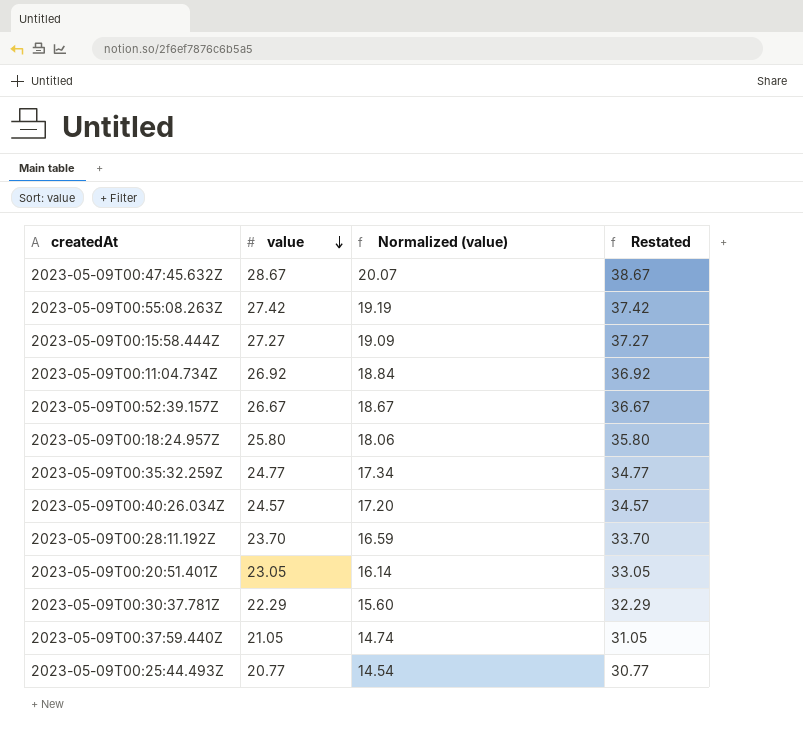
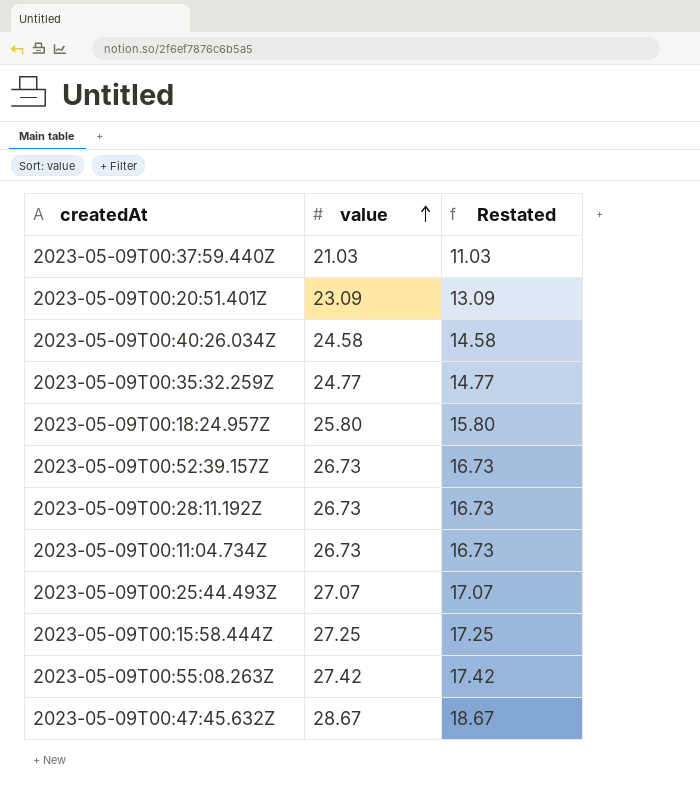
row order: value descending -> value ascending
column Normalized (value) | formula: [value] * 0.7 -> none
column Restated | formula: [value] + 10 -> [value] - 10
row 2023-05-09T00:30:37.781Z: 22.29 | 15.60 | 32.29 -> none
2023-05-09T00:37:59.440Z | value: 21.05 -> 21.03
2023-05-09T00:20:51.401Z | value: 23.05 -> 23.09
2023-05-09T00:40:26.034Z | value: 24.57 -> 24.58
2023-05-09T00:52:39.157Z | value: 26.67 -> 26.73
2023-05-09T00:28:11.192Z | value: 23.70 -> 26.73
2023-05-09T00:11:04.734Z | value: 26.92 -> 26.73
2023-05-09T00:25:44.493Z | value: 20.77 -> 27.07
2023-05-09T00:15:58.444Z | value: 27.27 -> 27.25

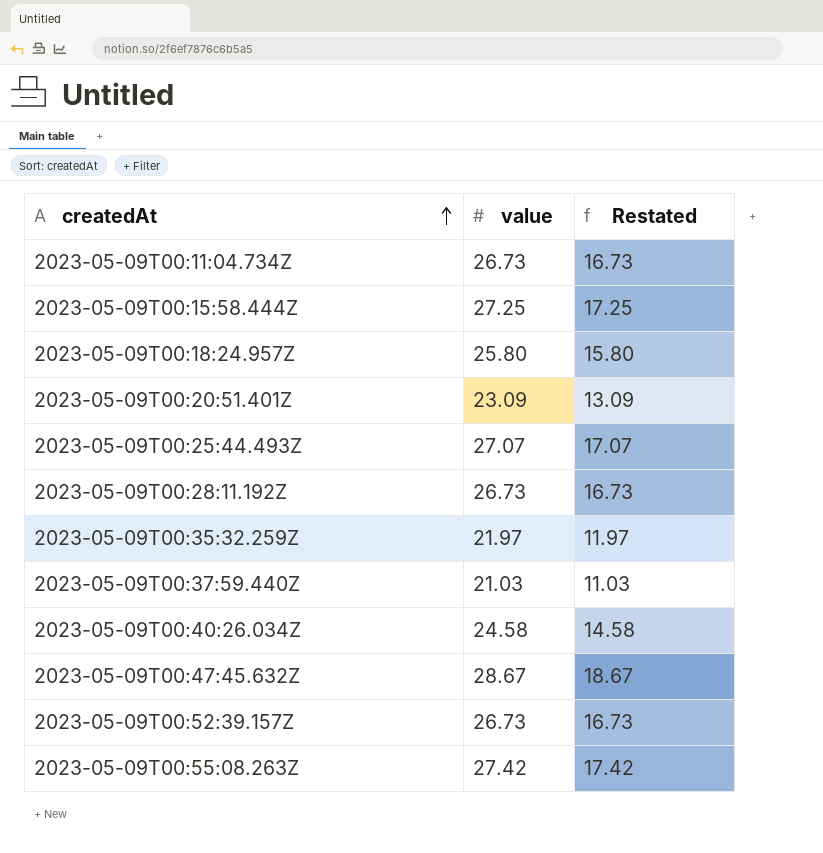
row order: value ascending -> createdAt ascending
2023-05-09T00:35:32.259Z | value: 24.77 -> 21.97
2023-05-09T00:35:32.259Z | Restated: 14.77 -> 11.97

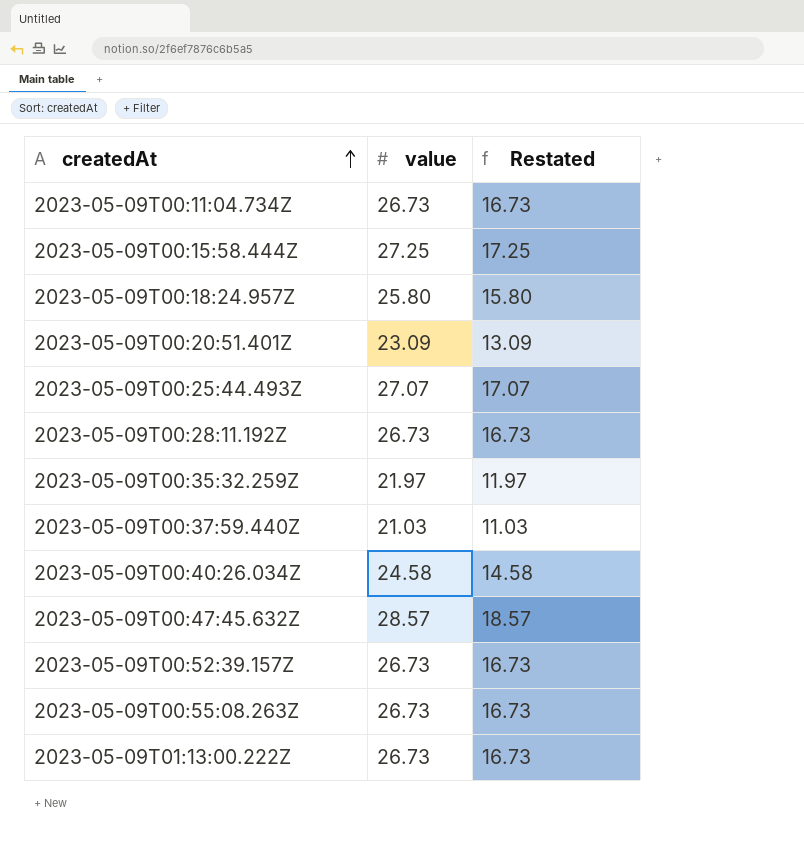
2023-05-09T00:47:45.632Z | value: 28.67 -> 28.57
2023-05-09T00:47:45.632Z | Restated: 18.67 -> 18.57
2023-05-09T00:55:08.263Z | value: 27.42 -> 26.73
2023-05-09T00:55:08.263Z | Restated: 17.42 -> 16.73
row 2023-05-09T01:13:00.222Z: none -> 26.73 | 16.73

